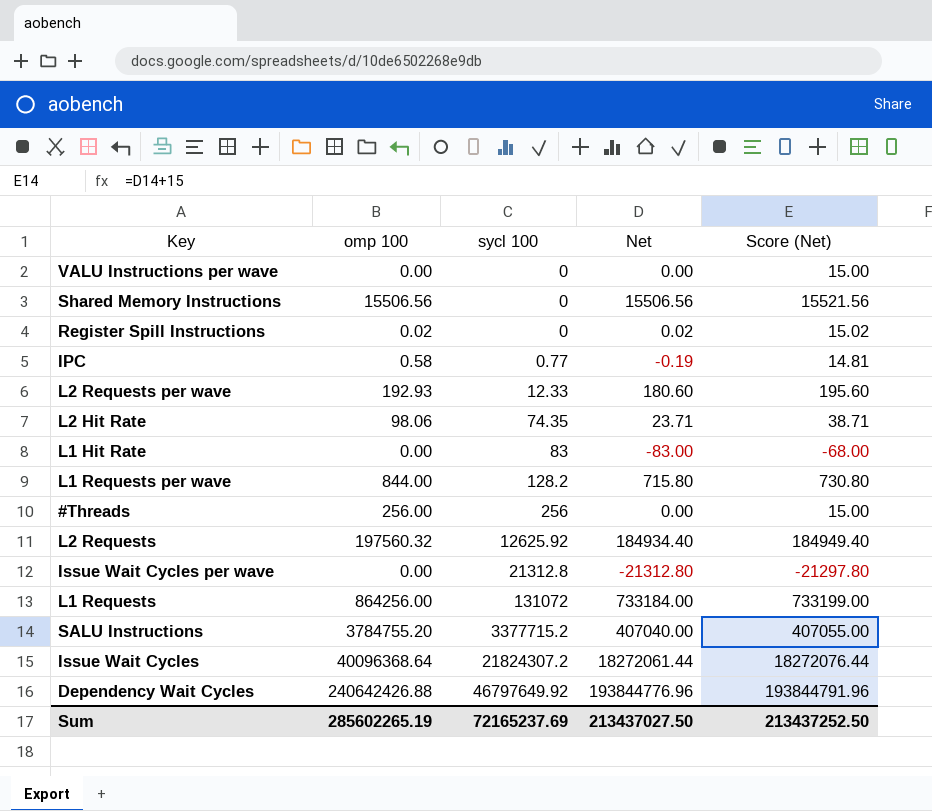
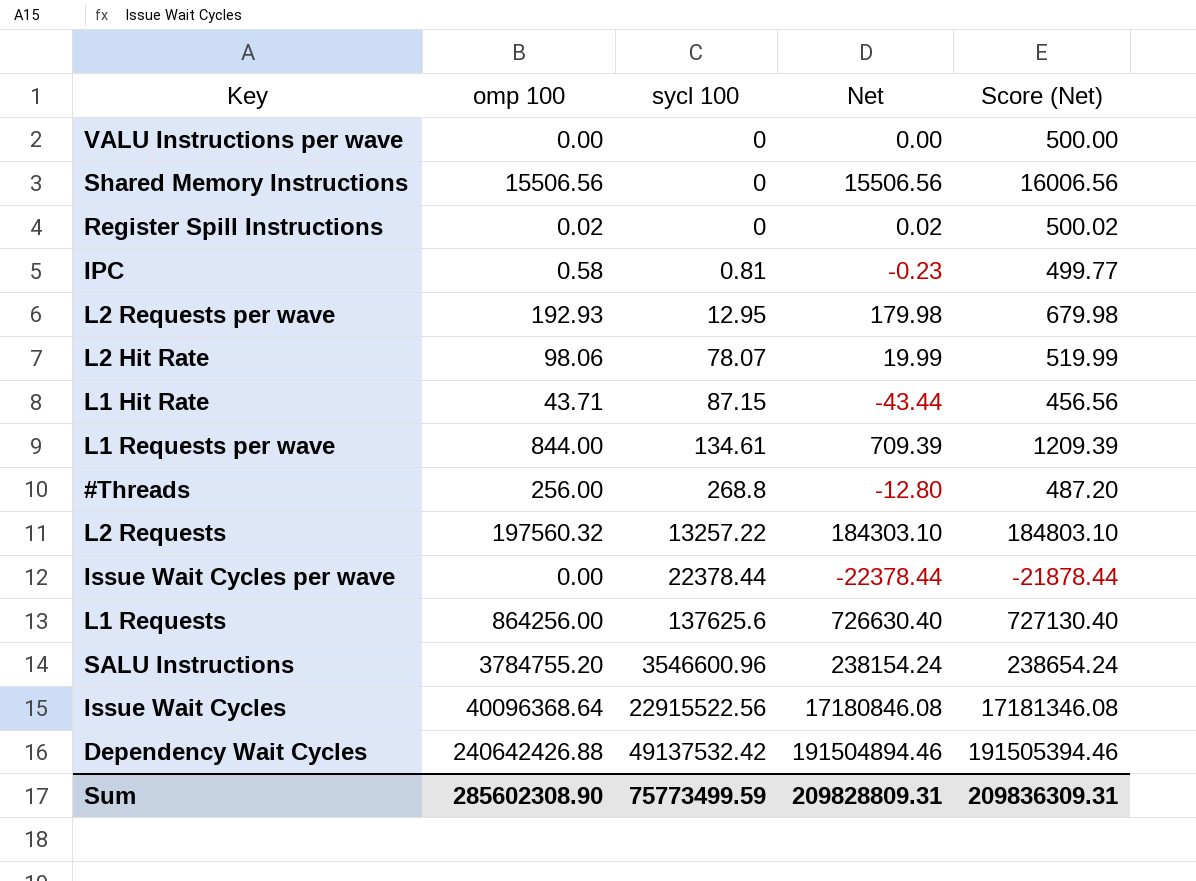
column Score (Net) | formula: [Net] + 15 -> [Net] + 500
IPC | sycl 100: 0.77 -> 0.81
IPC | Net: -0.19 -> -0.23
L2 Requests per wave | sycl 100: 12.33 -> 12.95
L2 Requests per wave | Net: 180.60 -> 179.98
L2 Hit Rate | sycl 100: 74.35 -> 78.07
L2 Hit Rate | Net: 23.71 -> 19.99
L1 Hit Rate | omp 100: 0.00 -> 43.71
L1 Hit Rate | sycl 100: 83 -> 87.15
L1 Hit Rate | Net: -83.00 -> -43.44
L1 Requests per wave | sycl 100: 128.2 -> 134.61
L1 Requests per wave | Net: 715.80 -> 709.39
#Threads | sycl 100: 256 -> 268.8
#Threads | Net: 0.00 -> -12.80
L2 Requests | sycl 100: 12625.92 -> 13257.22
L2 Requests | Net: 184934.40 -> 184303.10
Issue Wait Cycles per wave | sycl 100: 21312.8 -> 22378.44
Issue Wait Cycles per wave | Net: -21312.80 -> -22378.44
L1 Requests | sycl 100: 131072 -> 137625.6
L1 Requests | Net: 733184.00 -> 726630.40
SALU Instructions | sycl 100: 3377715.2 -> 3546600.96
SALU Instructions | Net: 407040.00 -> 238154.24
Issue Wait Cycles | sycl 100: 21824307.2 -> 22915522.56
Issue Wait Cycles | Net: 18272061.44 -> 17180846.08
Dependency Wait Cycles | sycl 100: 46797649.92 -> 49137532.42
Dependency Wait Cycles | Net: 193844776.96 -> 191504894.46
Sum | omp 100: 285602265.19 -> 285602308.90
Sum | sycl 100: 72165237.69 -> 75773499.59
Sum | Net: 213437027.50 -> 209828809.31
Sum | Score (Net): 213437252.50 -> 209836309.31

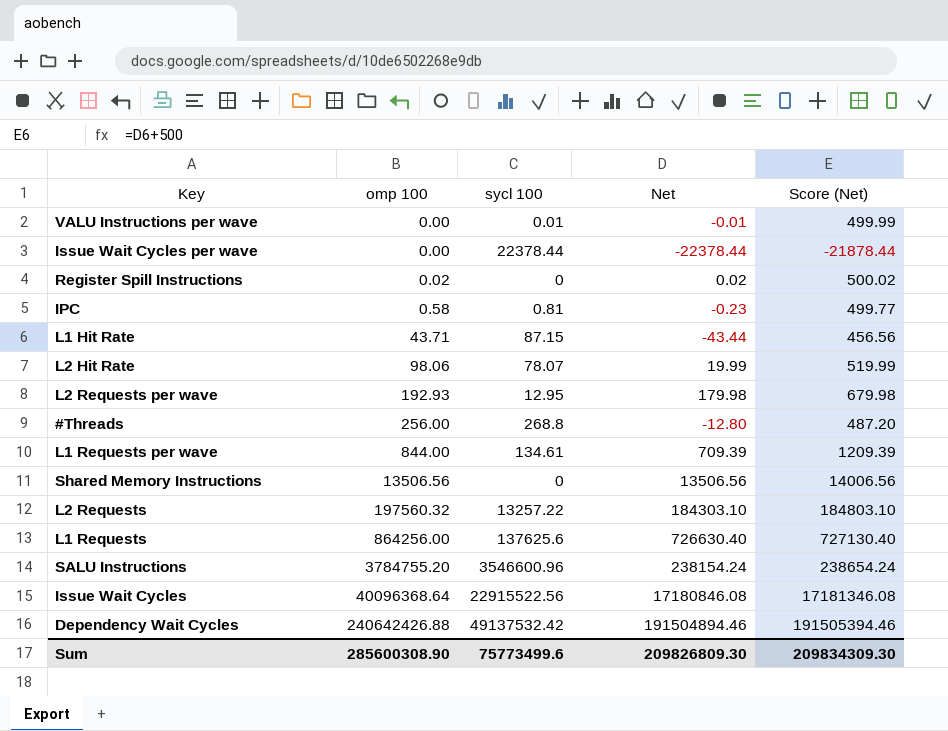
row order: sycl 100 ascending -> omp 100 ascending
VALU Instructions per wave | sycl 100: 0 -> 0.01
VALU Instructions per wave | Net: 0.00 -> -0.01
VALU Instructions per wave | Score (Net): 500.00 -> 499.99
Shared Memory Instructions | omp 100: 15506.56 -> 13506.56
Shared Memory Instructions | Net: 15506.56 -> 13506.56
Shared Memory Instructions | Score (Net): 16006.56 -> 14006.56
Sum | omp 100: 285602308.90 -> 285600308.90
Sum | sycl 100: 75773499.59 -> 75773499.6
Sum | Net: 209828809.31 -> 209826809.30
Sum | Score (Net): 209836309.31 -> 209834309.30

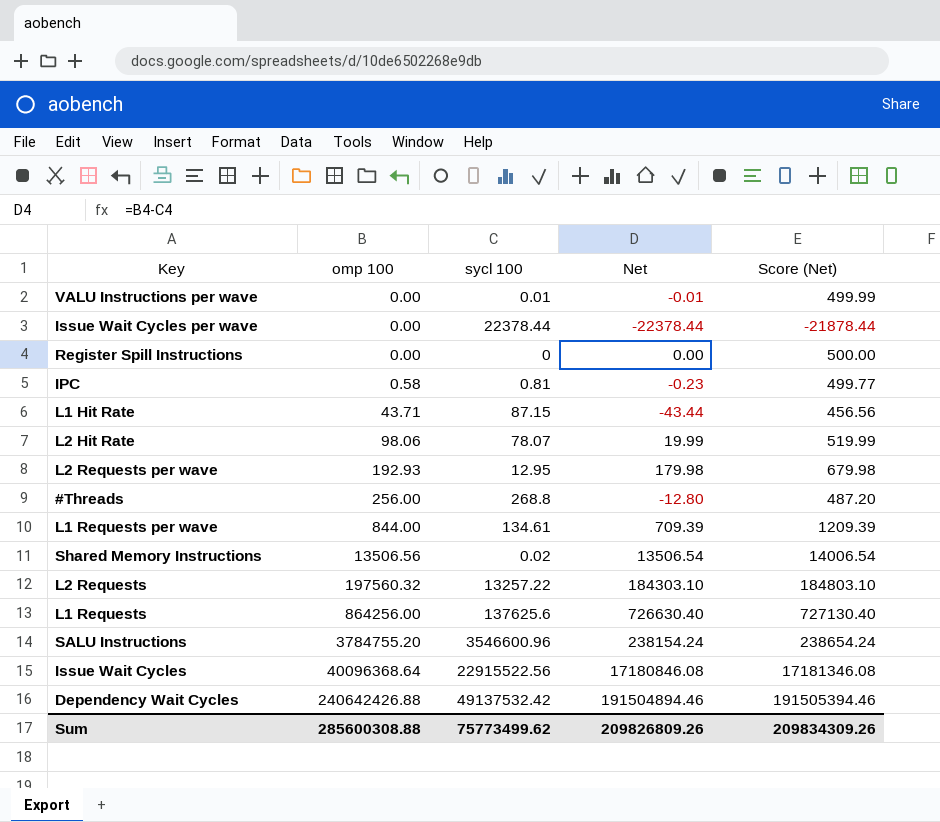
Register Spill Instructions | omp 100: 0.02 -> 0.00
Register Spill Instructions | Net: 0.02 -> 0.00
Register Spill Instructions | Score (Net): 500.02 -> 500.00
Shared Memory Instructions | sycl 100: 0 -> 0.02
Shared Memory Instructions | Net: 13506.56 -> 13506.54
Shared Memory Instructions | Score (Net): 14006.56 -> 14006.54
Sum | omp 100: 285600308.90 -> 285600308.88
Sum | sycl 100: 75773499.6 -> 75773499.62
Sum | Net: 209826809.30 -> 209826809.26
Sum | Score (Net): 209834309.30 -> 209834309.26

